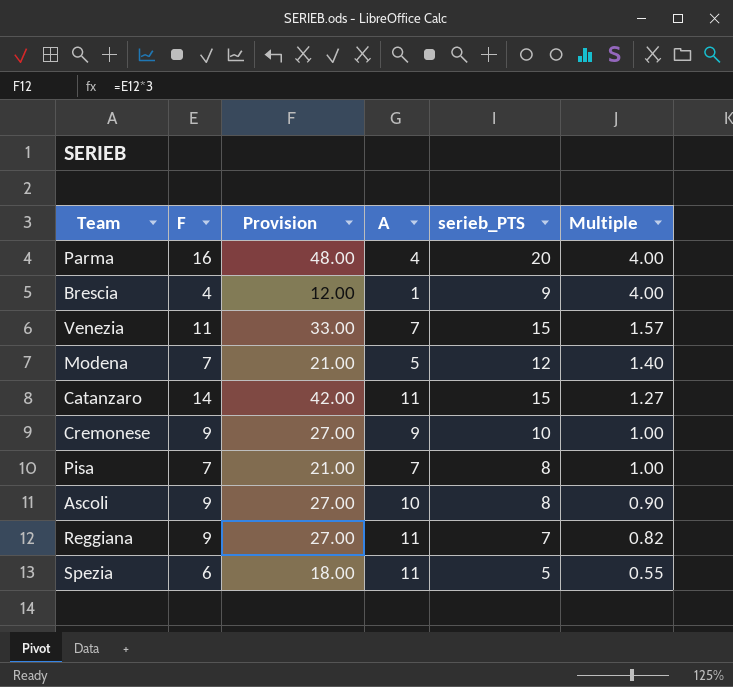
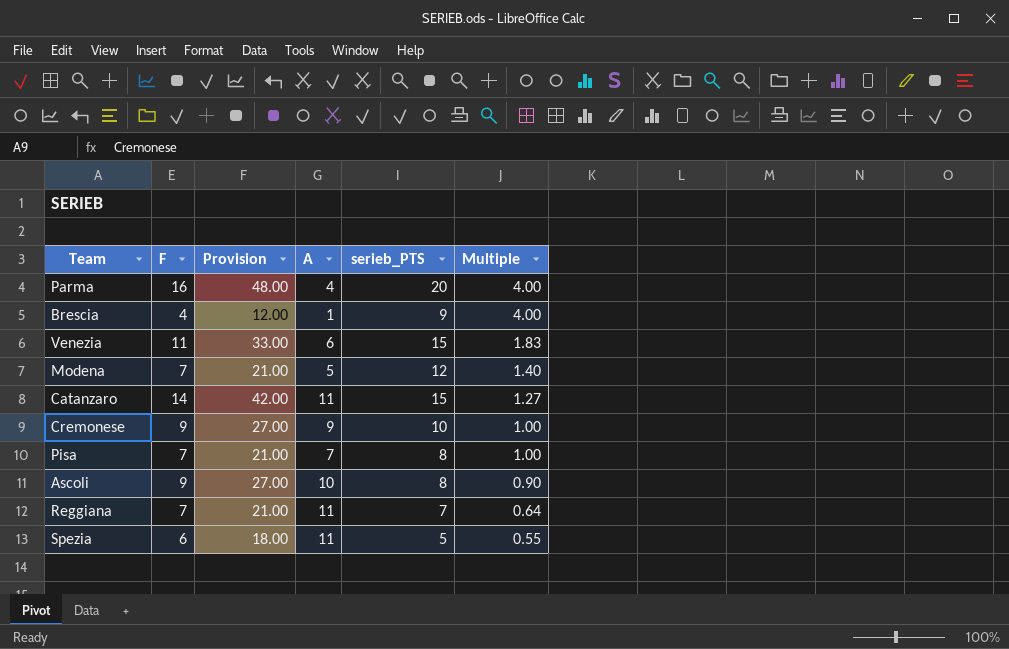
Venezia | A: 7 -> 6
Venezia | Multiple: 1.57 -> 1.83
Reggiana | F: 9 -> 7
Reggiana | Provision: 27.00 -> 21.00
Reggiana | Multiple: 0.82 -> 0.64

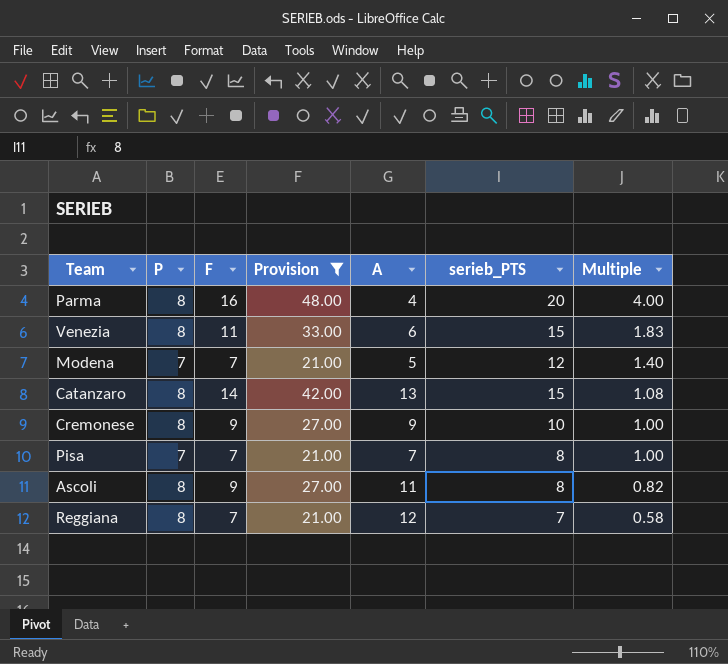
filter: none -> Provision >= 21.00
column P | position: none -> 2
Catanzaro | A: 11 -> 13
Catanzaro | Multiple: 1.27 -> 1.08
Ascoli | A: 10 -> 11
Ascoli | Multiple: 0.90 -> 0.82
Reggiana | A: 11 -> 12
Reggiana | Multiple: 0.64 -> 0.58

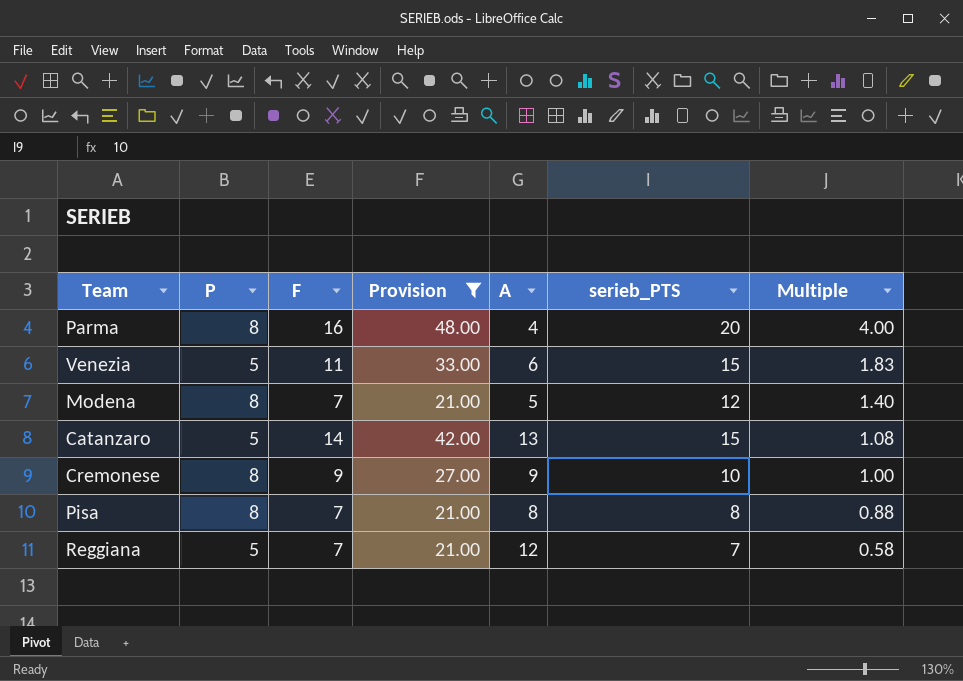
row Ascoli: 8 | 9 | 27.00 | 11 | 8 | 0.82 -> none
Venezia | P: 8 -> 5
Modena | P: 7 -> 8
Catanzaro | P: 8 -> 5
Pisa | P: 7 -> 8
Pisa | A: 7 -> 8
Pisa | Multiple: 1.00 -> 0.88
Reggiana | P: 8 -> 5

